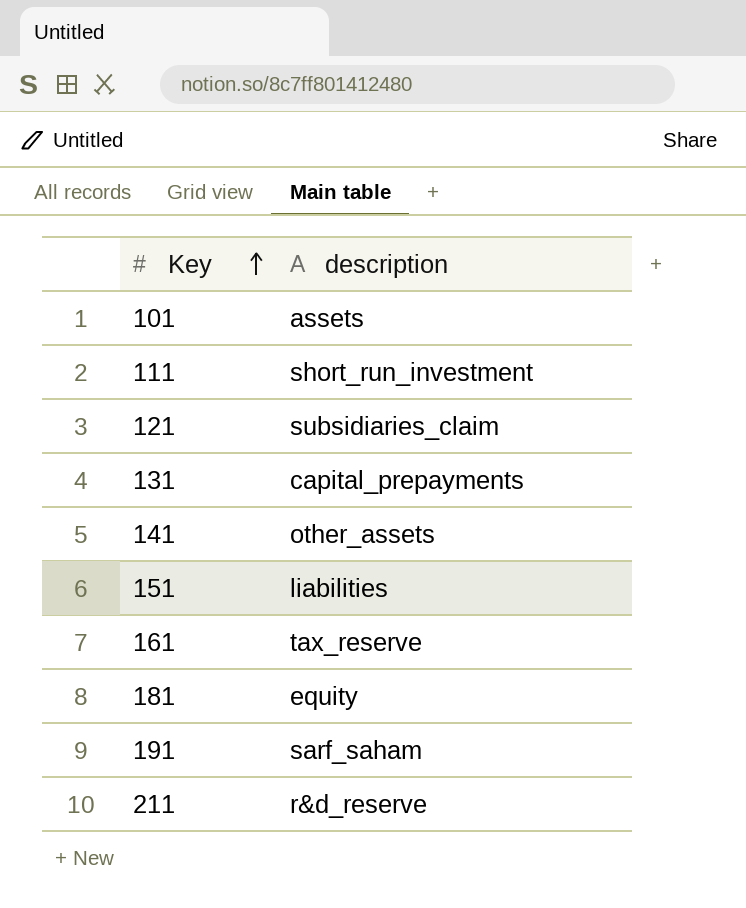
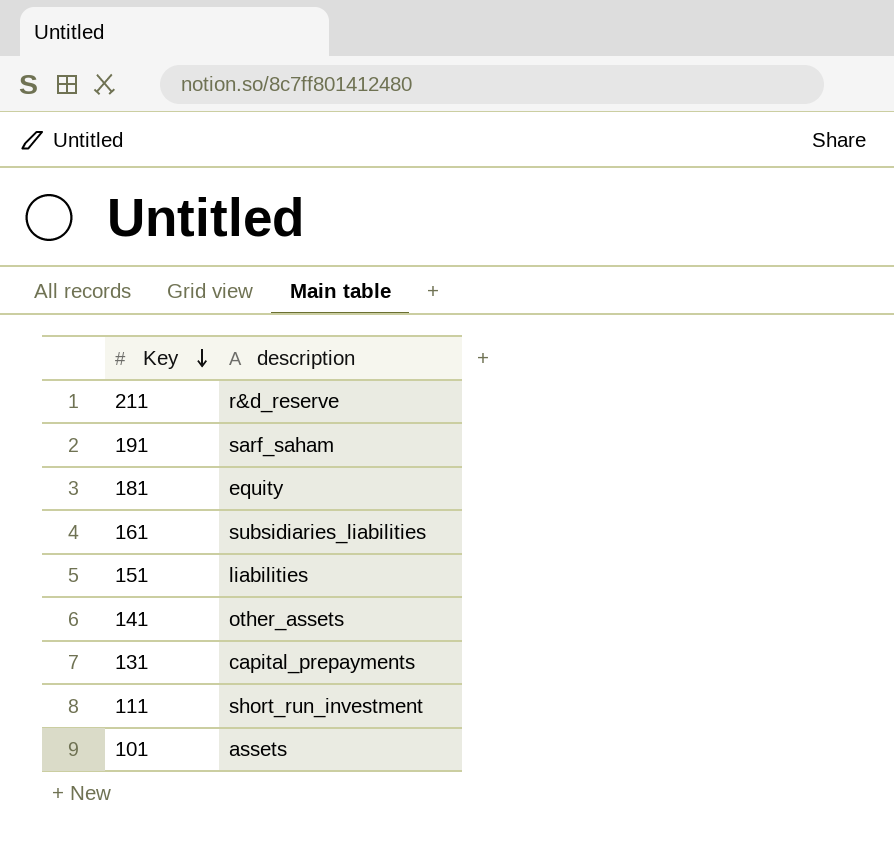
row order: Key ascending -> Key descending
row 121: subsidiaries_claim -> none
161 | description: tax_reserve -> subsidiaries_liabilities

